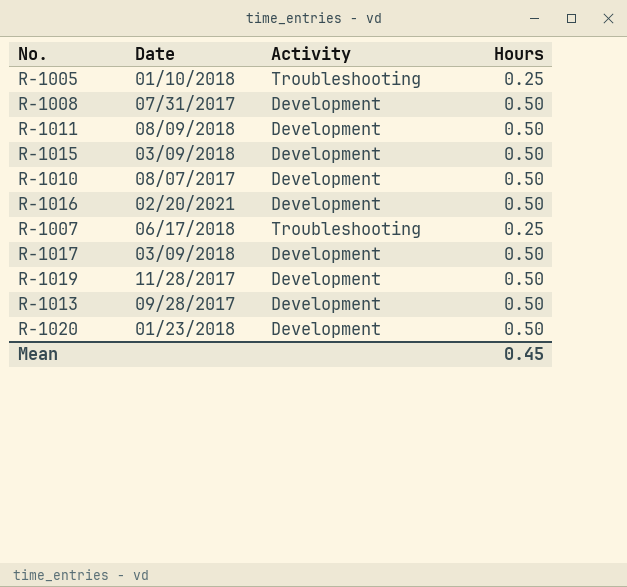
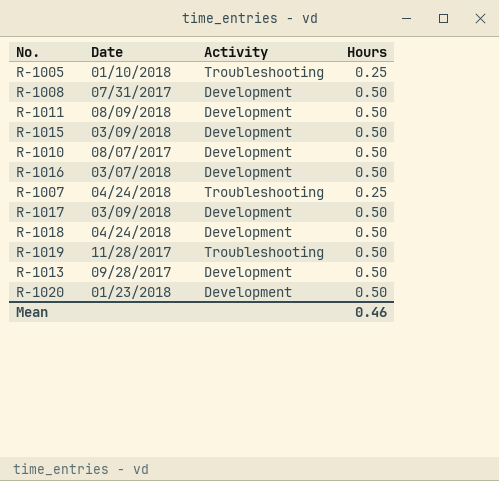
R-1016 | Date: 02/20/2021 -> 03/07/2018
R-1007 | Date: 06/17/2018 -> 04/24/2018
row R-1018: none -> 04/24/2018 | Development | 0.50
R-1019 | Activity: Development -> Troubleshooting
Mean | Hours: 0.45 -> 0.46

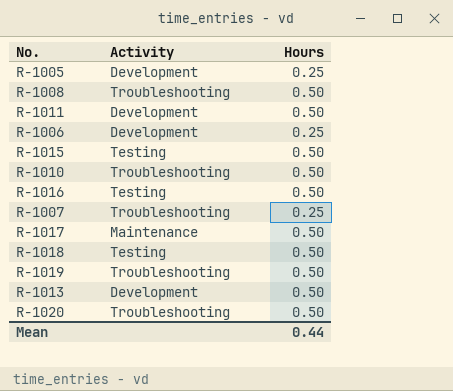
column Date | position: 2 -> none
R-1005 | Activity: Troubleshooting -> Development
R-1008 | Activity: Development -> Troubleshooting
row R-1006: none -> Development | 0.25
R-1015 | Activity: Development -> Testing
R-1010 | Activity: Development -> Troubleshooting
R-1016 | Activity: Development -> Testing
R-1017 | Activity: Development -> Maintenance
R-1018 | Activity: Development -> Testing
R-1020 | Activity: Development -> Troubleshooting
Mean | Hours: 0.46 -> 0.44

